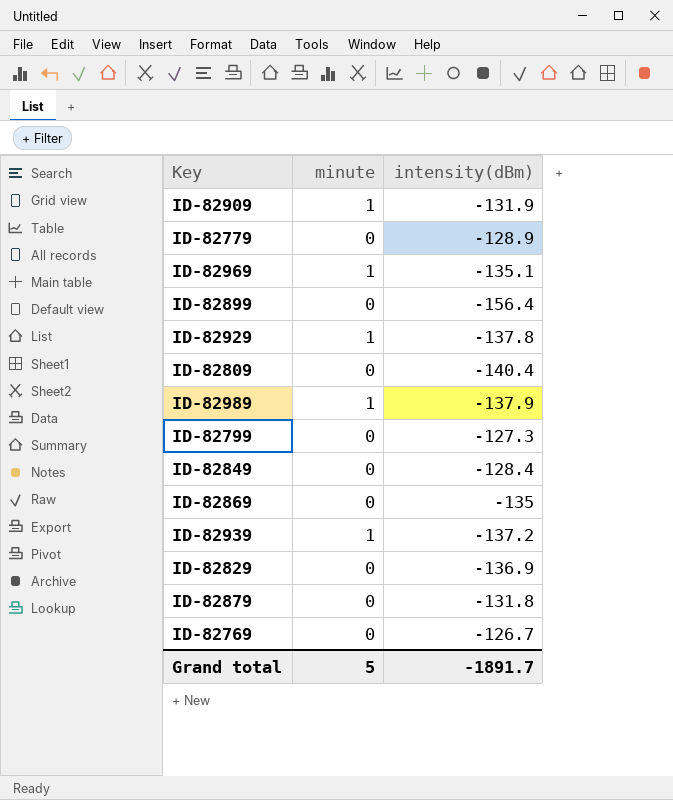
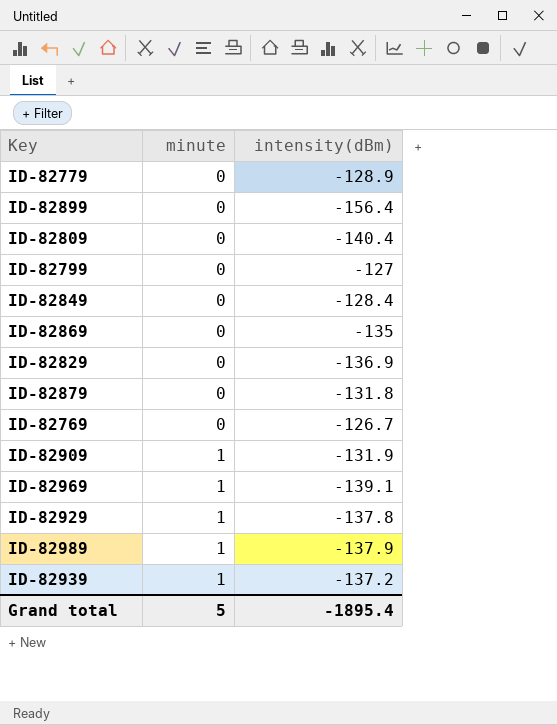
row order: none -> minute ascending
ID-82799 | intensity(dBm): -127.3 -> -127
ID-82969 | intensity(dBm): -135.1 -> -139.1
Grand total | intensity(dBm): -1891.7 -> -1895.4

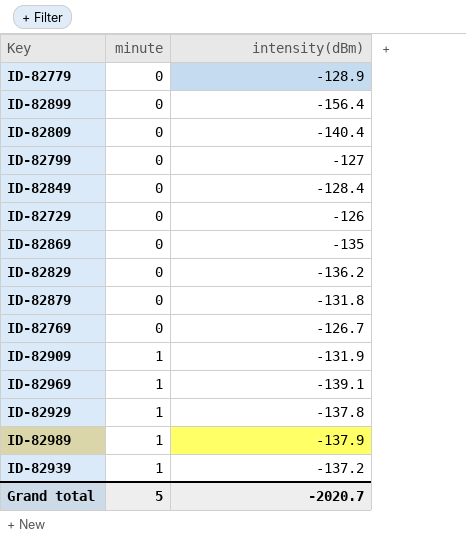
row ID-82729: none -> 0 | -126
ID-82829 | intensity(dBm): -136.9 -> -136.2
Grand total | intensity(dBm): -1895.4 -> -2020.7

